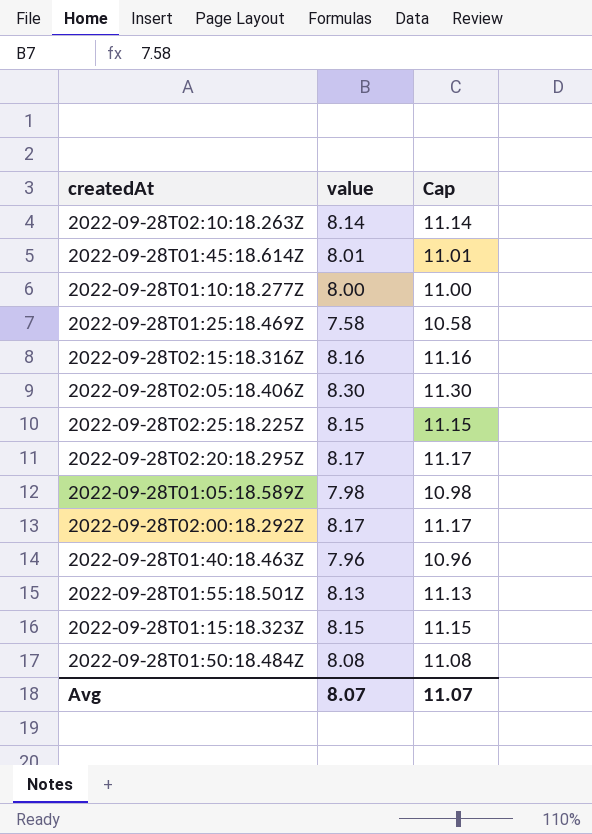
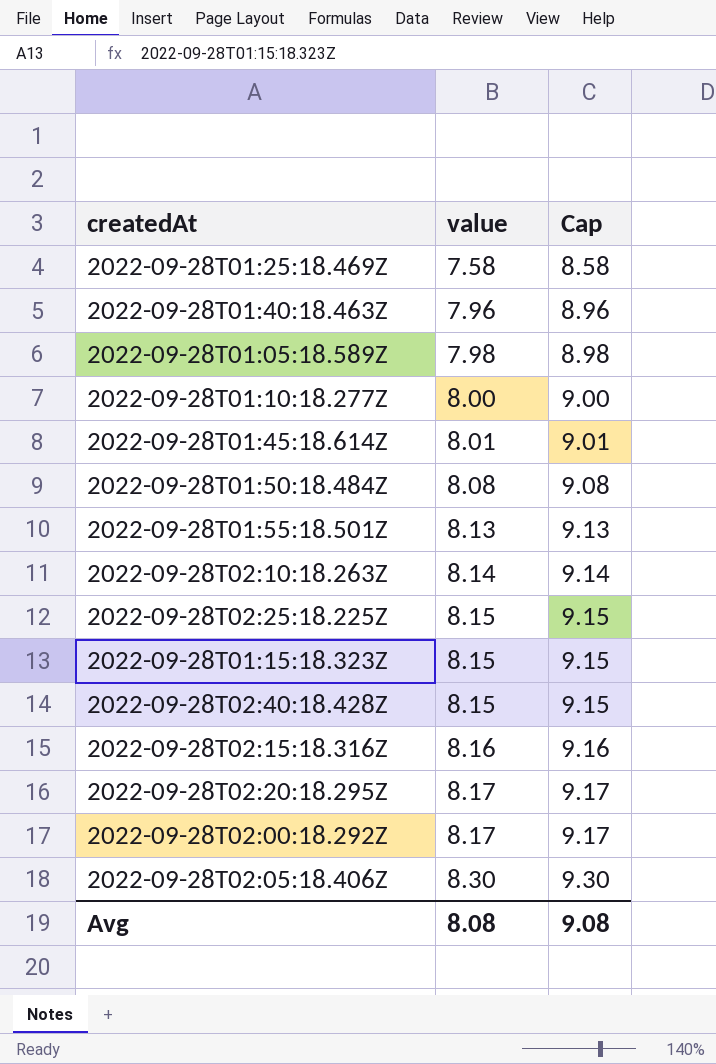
row order: none -> value ascending
column Cap | formula: [value] + 3 -> [value] + 1
row 2022-09-28T02:40:18.428Z: none -> 8.15 | 9.15
Avg | value: 8.07 -> 8.08
Avg | Cap: 11.07 -> 9.08

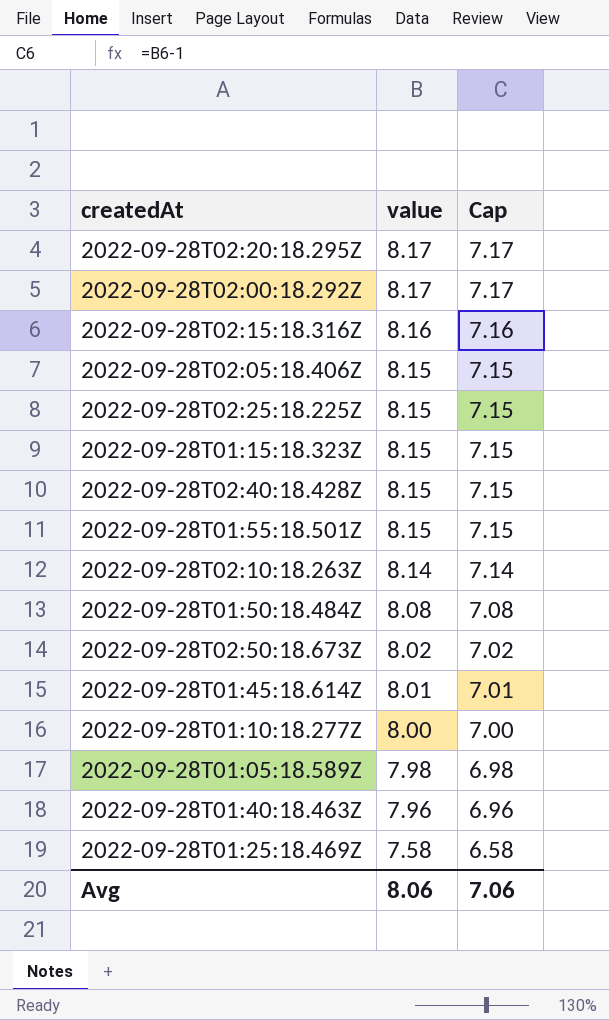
row order: value ascending -> value descending
column Cap | formula: [value] + 1 -> [value] - 1
2022-09-28T02:05:18.406Z | value: 8.30 -> 8.15
2022-09-28T01:55:18.501Z | value: 8.13 -> 8.15
row 2022-09-28T02:50:18.673Z: none -> 8.02 | 7.02
Avg | value: 8.08 -> 8.06
Avg | Cap: 9.08 -> 7.06

